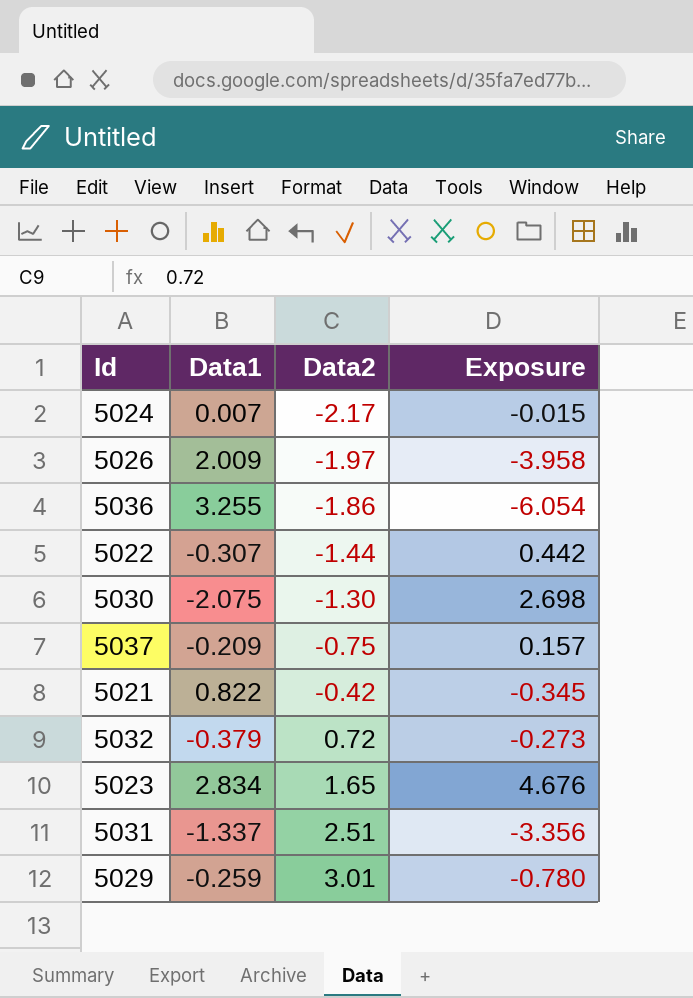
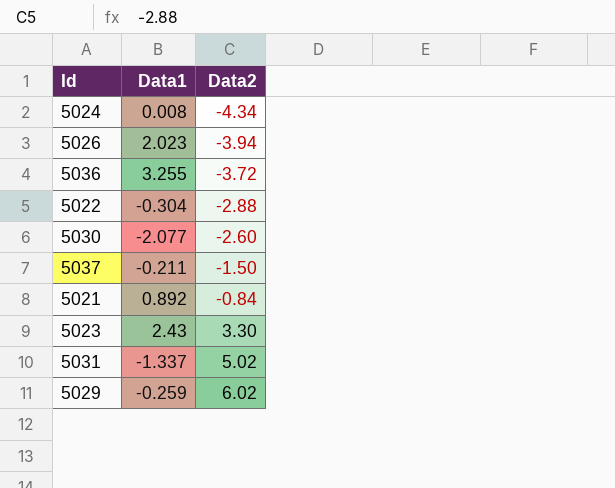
column Exposure | formula: [Data1] * [Data2] -> none
row 5032: -0.379 | 0.72 | -0.273 -> none
5024 | Data1: 0.007 -> 0.008
5024 | Data2: -2.17 -> -4.34
5026 | Data1: 2.009 -> 2.023
5026 | Data2: -1.97 -> -3.94
5036 | Data2: -1.86 -> -3.72
5022 | Data1: -0.307 -> -0.304
5022 | Data2: -1.44 -> -2.88
5030 | Data1: -2.075 -> -2.077
5030 | Data2: -1.30 -> -2.60
5037 | Data1: -0.209 -> -0.211
5037 | Data2: -0.75 -> -1.50
5021 | Data1: 0.822 -> 0.892
5021 | Data2: -0.42 -> -0.84
5023 | Data1: 2.834 -> 2.43
5023 | Data2: 1.65 -> 3.30
5031 | Data2: 2.51 -> 5.02
5029 | Data2: 3.01 -> 6.02

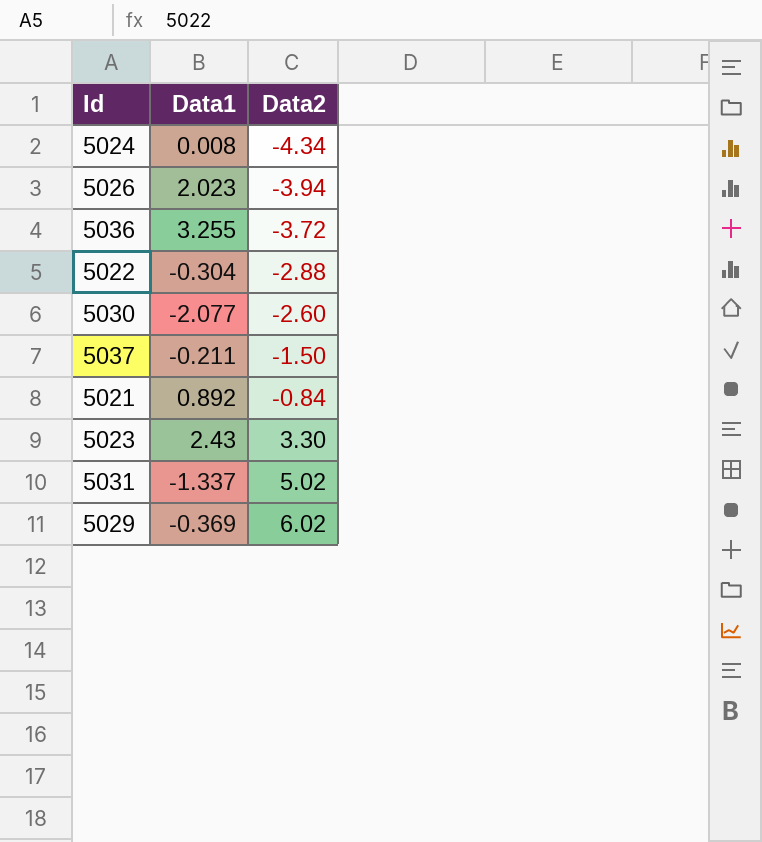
5029 | Data1: -0.259 -> -0.369

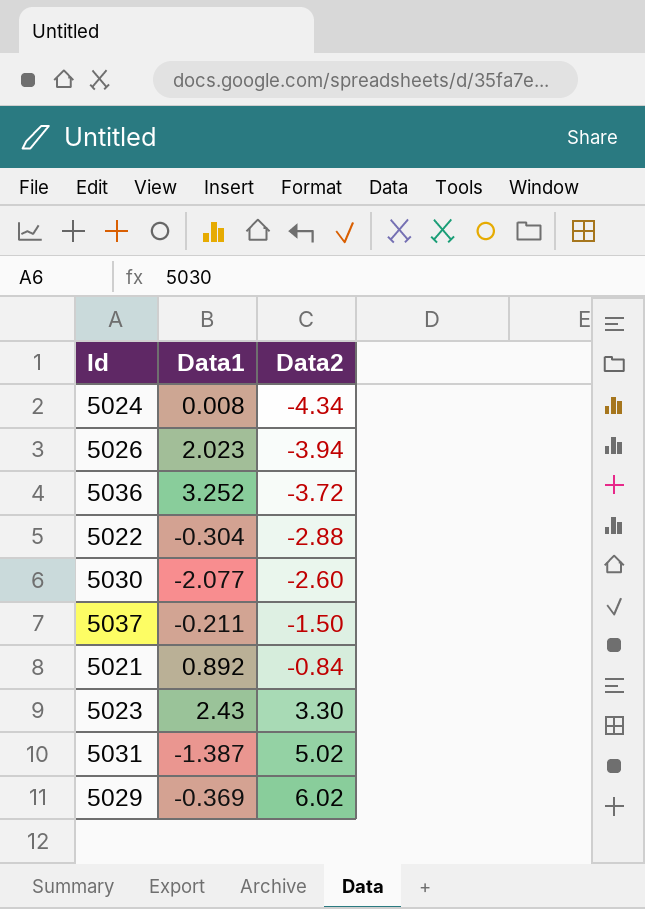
5036 | Data1: 3.255 -> 3.252
5031 | Data1: -1.337 -> -1.387

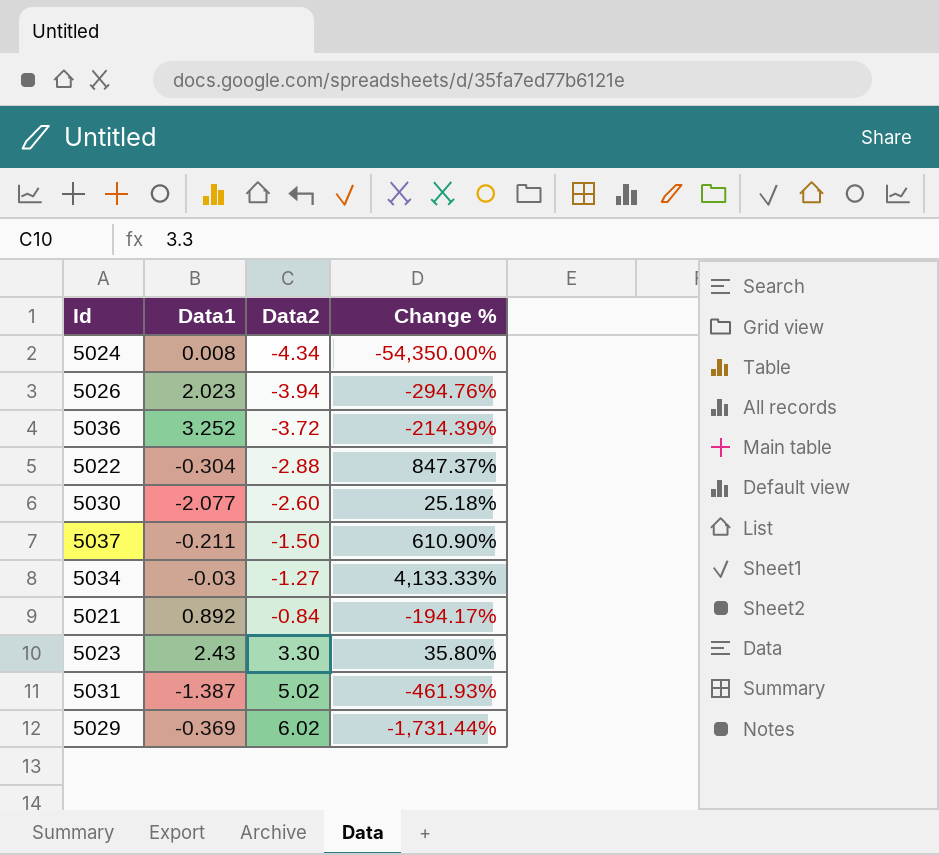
column Change % | formula: none -> ([Data2] - [Data1]) / [Data1]
row 5034: none -> -0.03 | -1.27 | 4,133.33%

